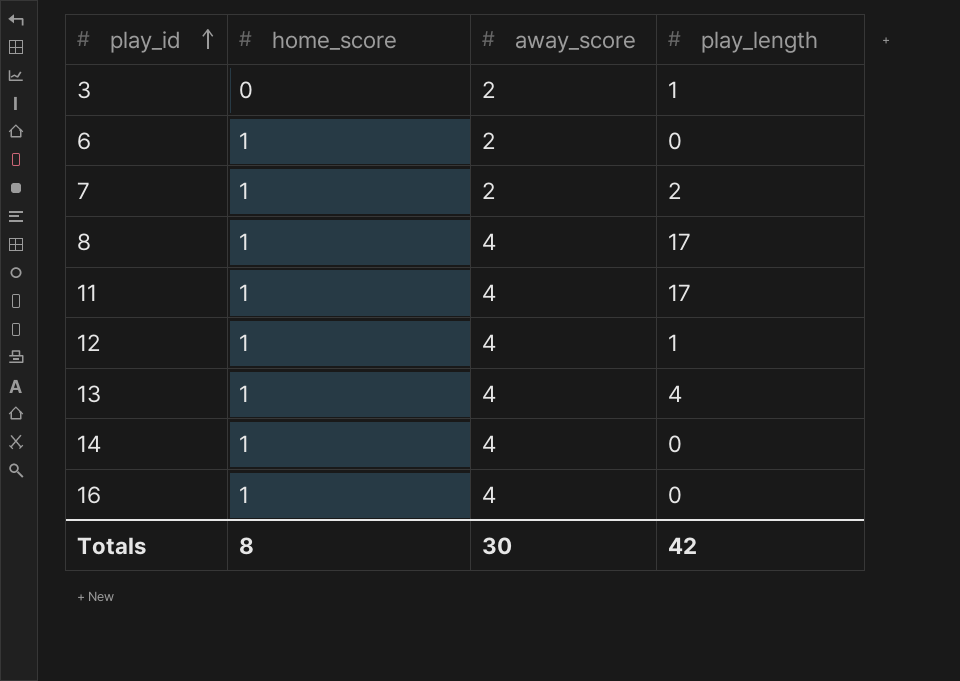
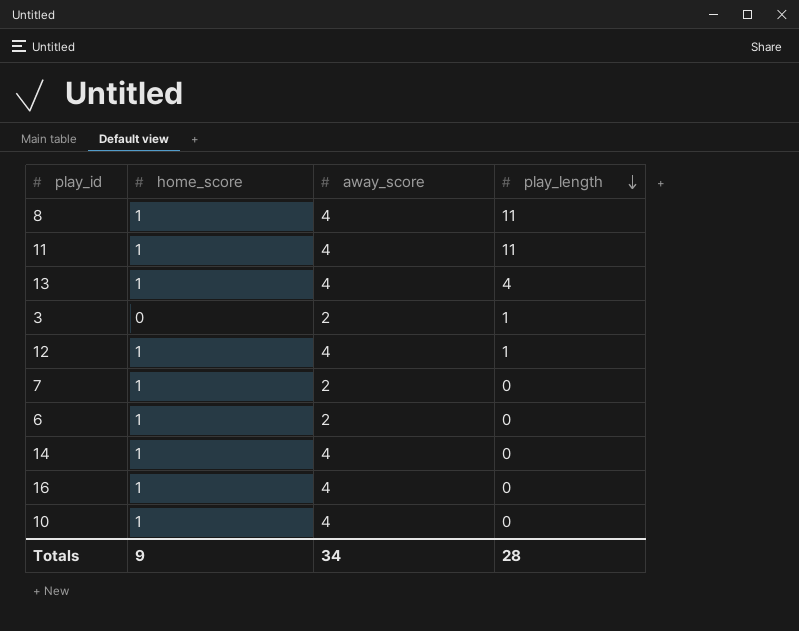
row order: play_id ascending -> play_length descending
8 | play_length: 17 -> 11
11 | play_length: 17 -> 11
7 | play_length: 2 -> 0
row 10: none -> 1 | 4 | 0
Totals | home_score: 8 -> 9
Totals | away_score: 30 -> 34
Totals | play_length: 42 -> 28

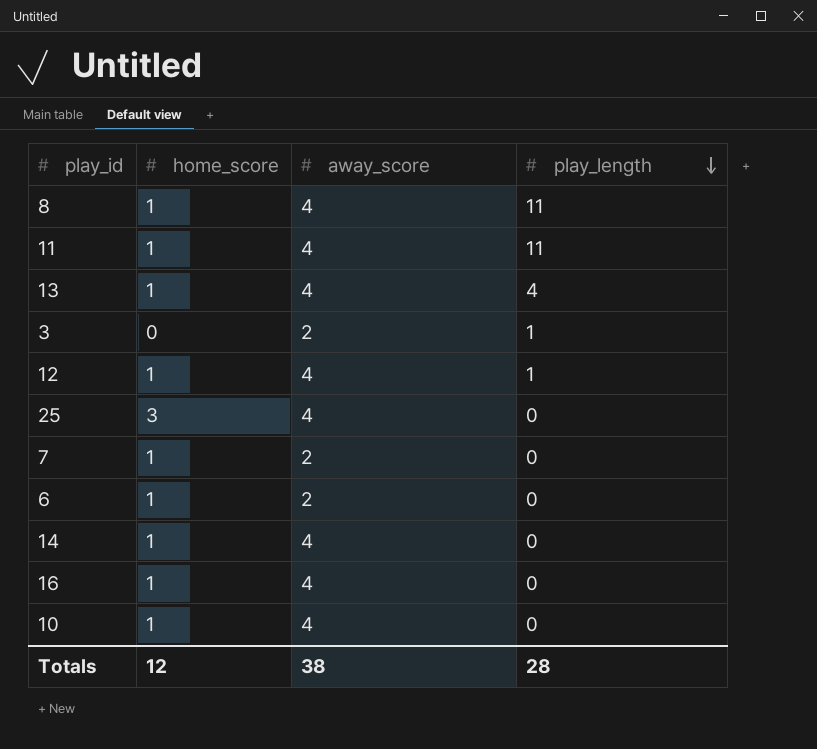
row 25: none -> 3 | 4 | 0
Totals | home_score: 9 -> 12
Totals | away_score: 34 -> 38

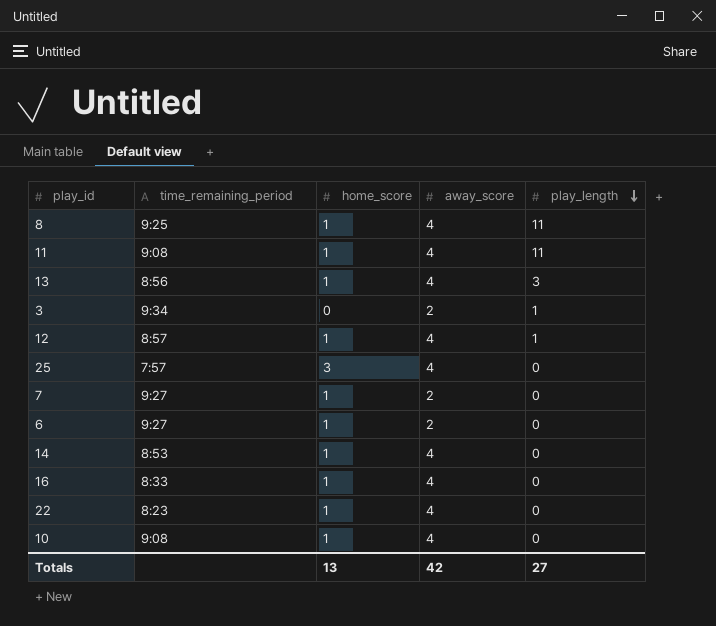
column time_remaining_period | position: none -> 2
13 | play_length: 4 -> 3
row 22: none -> 8:23 | 1 | 4 | 0
Totals | home_score: 12 -> 13
Totals | away_score: 38 -> 42
Totals | play_length: 28 -> 27

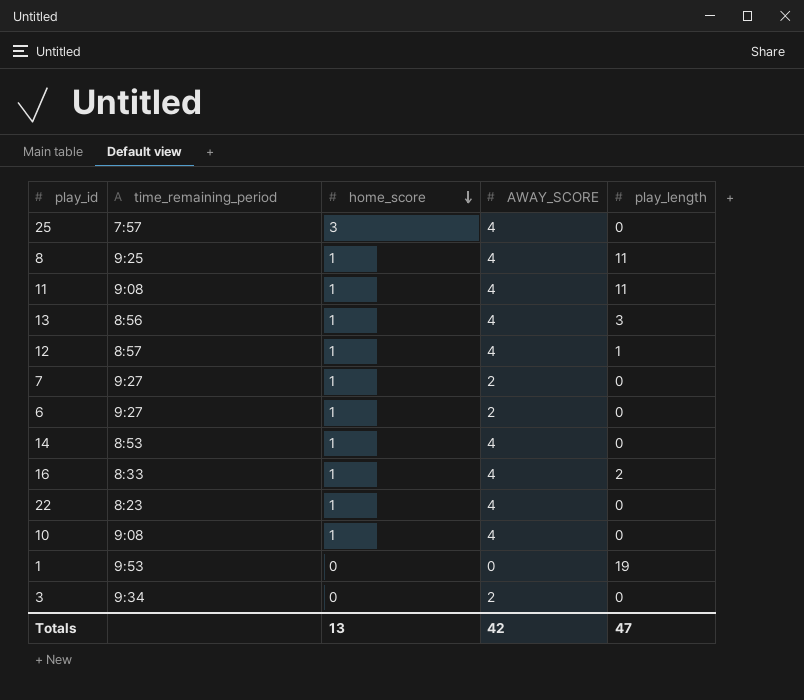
row order: play_length descending -> home_score descending
column name: away_score -> AWAY_SCORE
16 | play_length: 0 -> 2
row 1: none -> 9:53 | 0 | 0 | 19
3 | play_length: 1 -> 0
Totals | play_length: 27 -> 47

